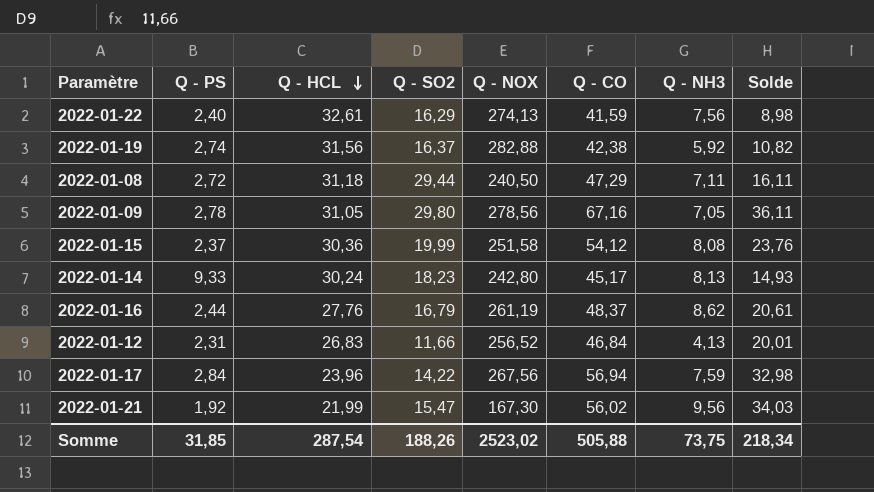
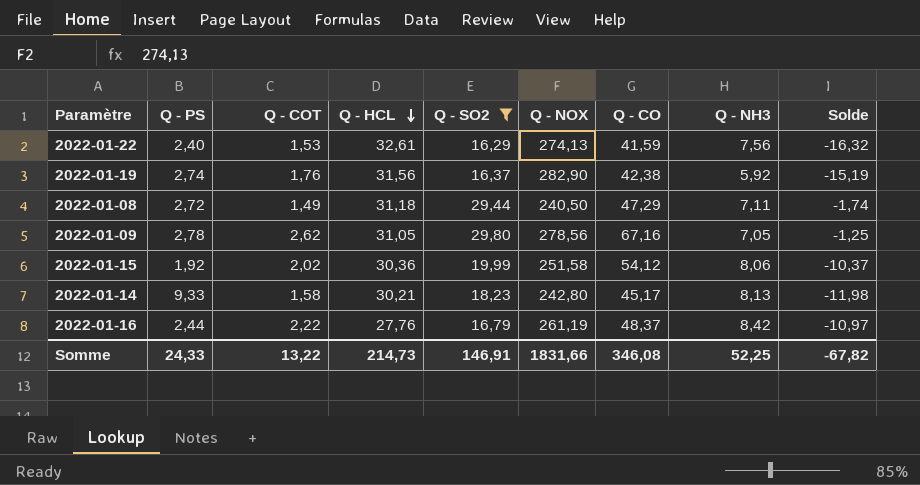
filter: none -> Q - SO2 >= 16,29
column Q - COT | position: none -> 3
column Solde | formula: [Q - CO] - [Q - HCL] -> [Q - SO2] - [Q - HCL]
2022-01-19 | Q - NOX: 282,88 -> 282,90
2022-01-15 | Q - PS: 2,37 -> 1,92
2022-01-15 | Q - NH3: 8,08 -> 8,06
2022-01-14 | Q - HCL: 30,24 -> 30,21
2022-01-16 | Q - NH3: 8,62 -> 8,42
Somme | Q - PS: 31,85 -> 24,33
Somme | Q - HCL: 287,54 -> 214,73
Somme | Q - SO2: 188,26 -> 146,91
Somme | Q - NOX: 2523,02 -> 1831,66
Somme | Q - CO: 505,88 -> 346,08
Somme | Q - NH3: 73,75 -> 52,25
Somme | Solde: 218,34 -> -67,82

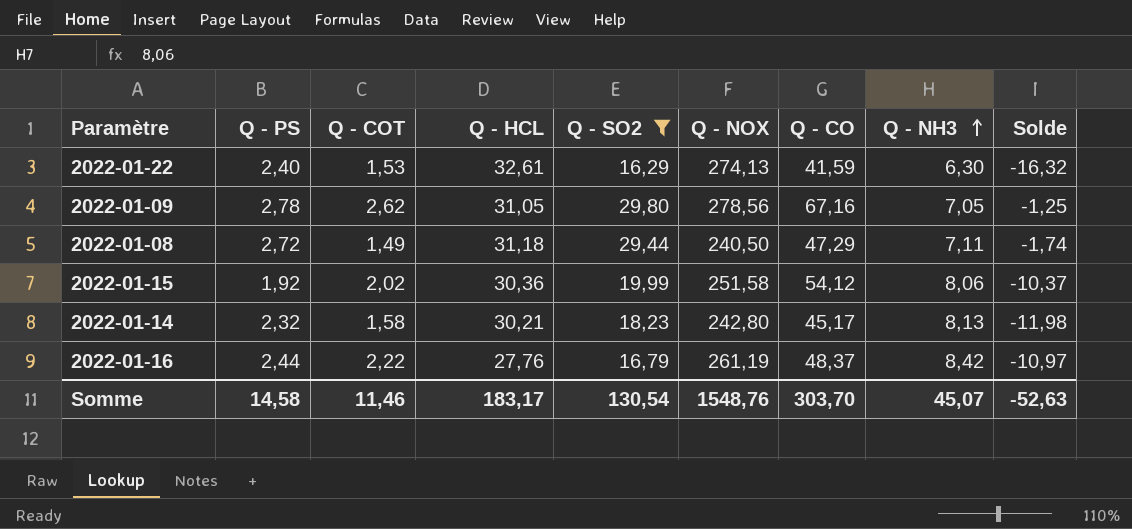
row order: Q - HCL descending -> Q - NH3 ascending
row 2022-01-19: 2,74 | 1,76 | 31,56 | 16,37 | 282,90 | 42,38 | 5,92 | -15,19 -> none
2022-01-22 | Q - NH3: 7,56 -> 6,30
2022-01-14 | Q - PS: 9,33 -> 2,32
Somme | Q - PS: 24,33 -> 14,58
Somme | Q - COT: 13,22 -> 11,46
Somme | Q - HCL: 214,73 -> 183,17
Somme | Q - SO2: 146,91 -> 130,54
Somme | Q - NOX: 1831,66 -> 1548,76
Somme | Q - CO: 346,08 -> 303,70
Somme | Q - NH3: 52,25 -> 45,07
Somme | Solde: -67,82 -> -52,63

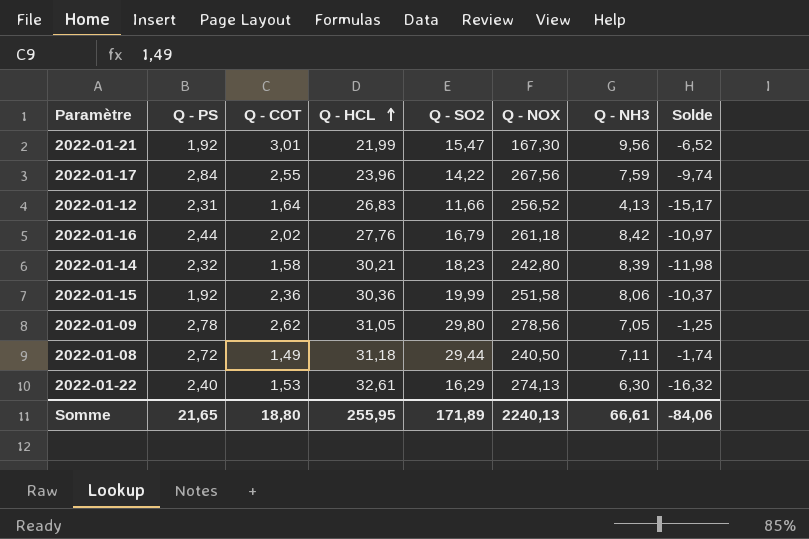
filter: Q - SO2 >= 16,29 -> none
row order: Q - NH3 ascending -> Q - HCL ascending
column Q - CO | position: 7 -> none
2022-01-16 | Q - COT: 2,22 -> 2,02
2022-01-16 | Q - NOX: 261,19 -> 261,18
2022-01-14 | Q - NH3: 8,13 -> 8,39
2022-01-15 | Q - COT: 2,02 -> 2,36
Somme | Q - PS: 14,58 -> 21,65
Somme | Q - COT: 11,46 -> 18,80
Somme | Q - HCL: 183,17 -> 255,95
Somme | Q - SO2: 130,54 -> 171,89
Somme | Q - NOX: 1548,76 -> 2240,13
Somme | Q - NH3: 45,07 -> 66,61
Somme | Solde: -52,63 -> -84,06

